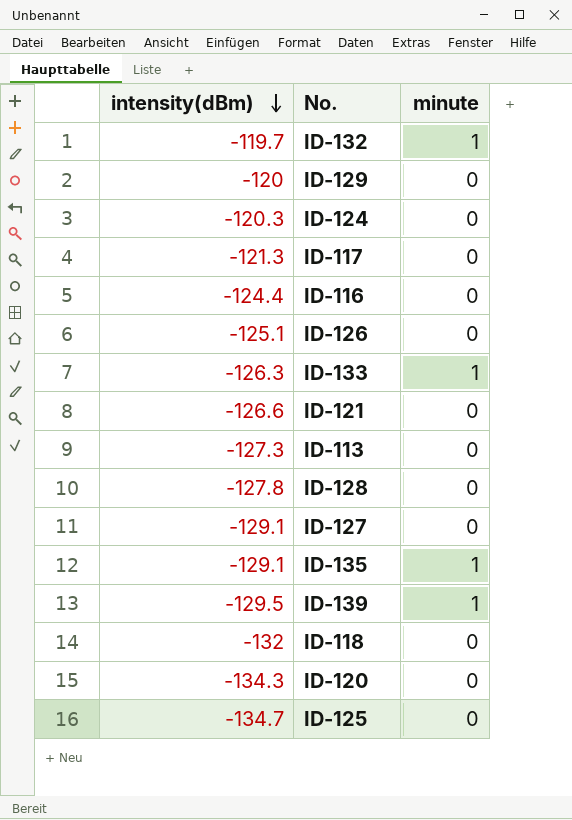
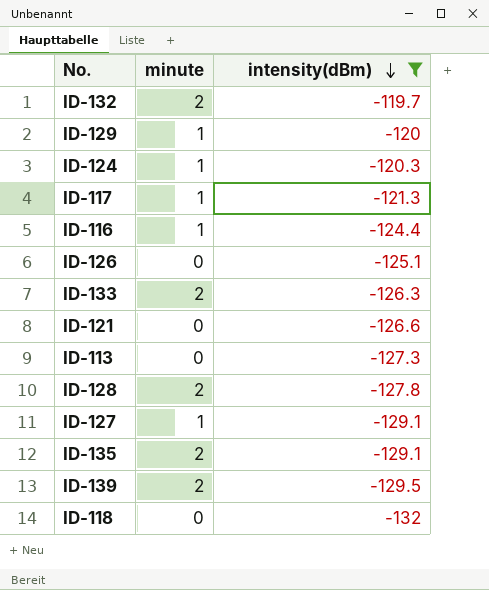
filter: none -> intensity(dBm) >= -132
column intensity(dBm) | position: 1 -> 3
ID-132 | minute: 1 -> 2
ID-129 | minute: 0 -> 1
ID-124 | minute: 0 -> 1
ID-117 | minute: 0 -> 1
ID-116 | minute: 0 -> 1
ID-133 | minute: 1 -> 2
ID-128 | minute: 0 -> 2
ID-127 | minute: 0 -> 1
ID-135 | minute: 1 -> 2
ID-139 | minute: 1 -> 2

